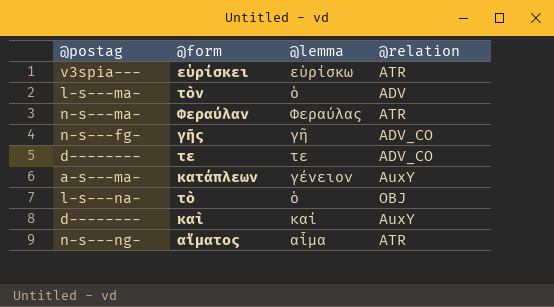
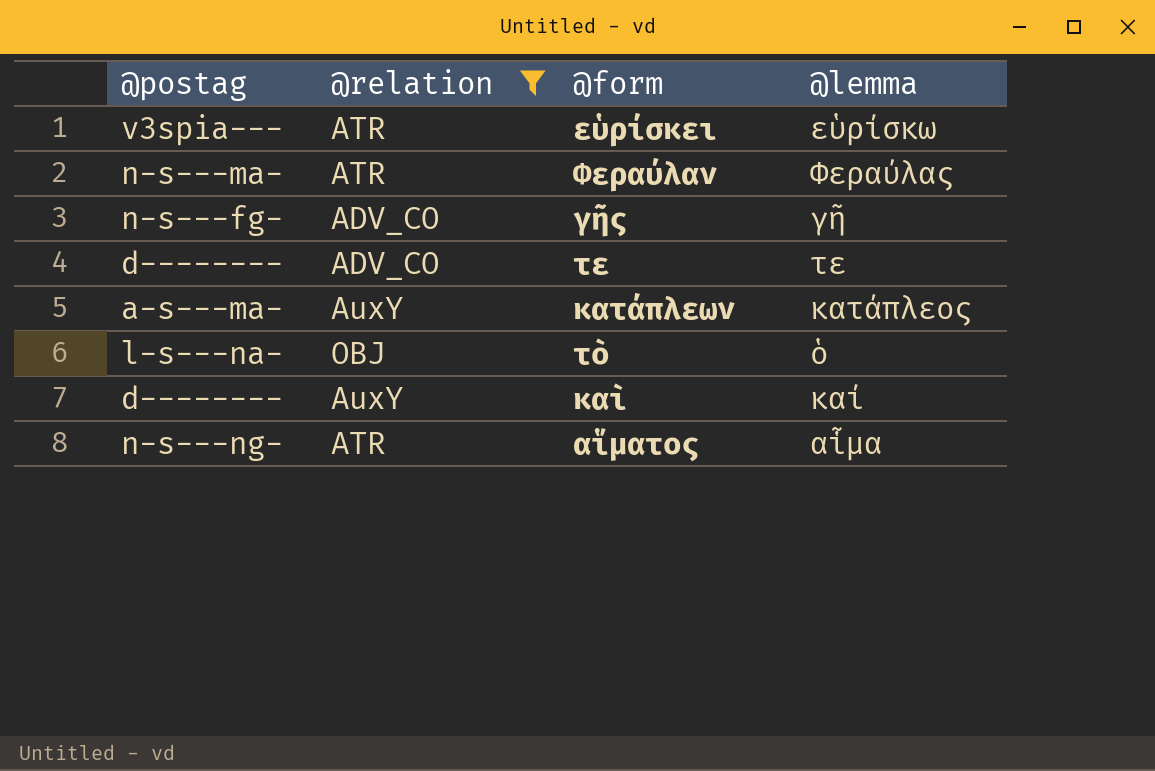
filter: none -> @relation != ADV
column @relation | position: 4 -> 2
κατάπλεων | @lemma: γένειον -> κατάπλεος

